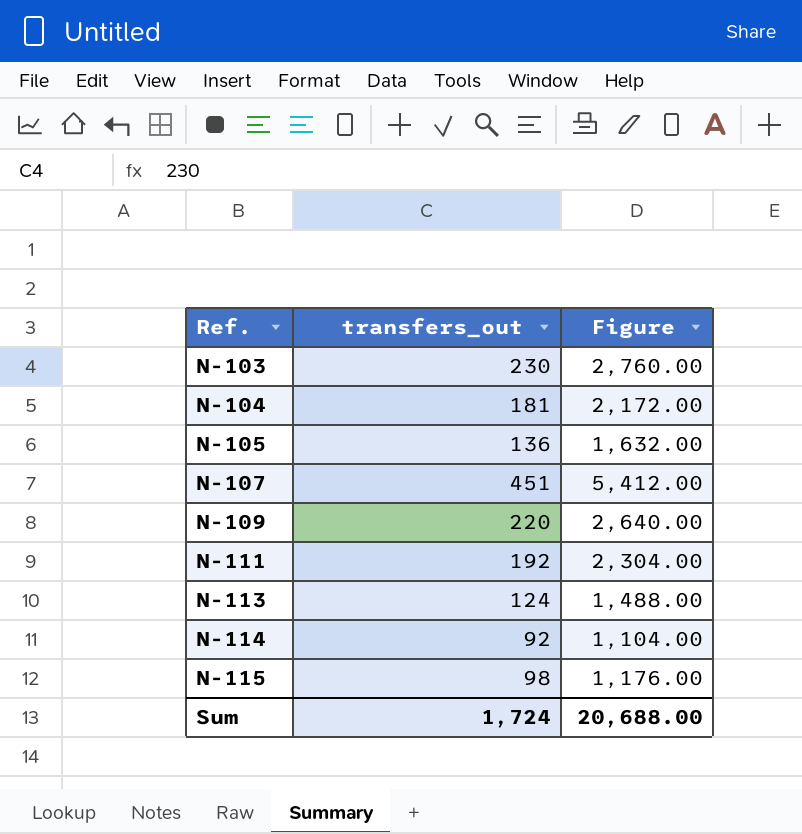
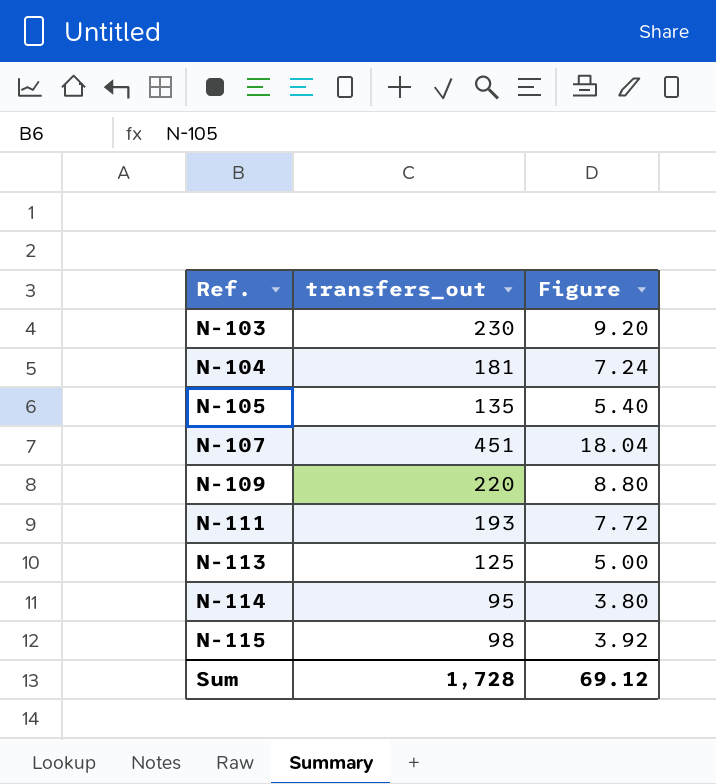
column Figure | formula: [transfers_out] * 12 -> [transfers_out] * 0.04
N-105 | transfers_out: 136 -> 135
N-111 | transfers_out: 192 -> 193
N-113 | transfers_out: 124 -> 125
N-114 | transfers_out: 92 -> 95
Sum | transfers_out: 1,724 -> 1,728
Sum | Figure: 20,688.00 -> 69.12

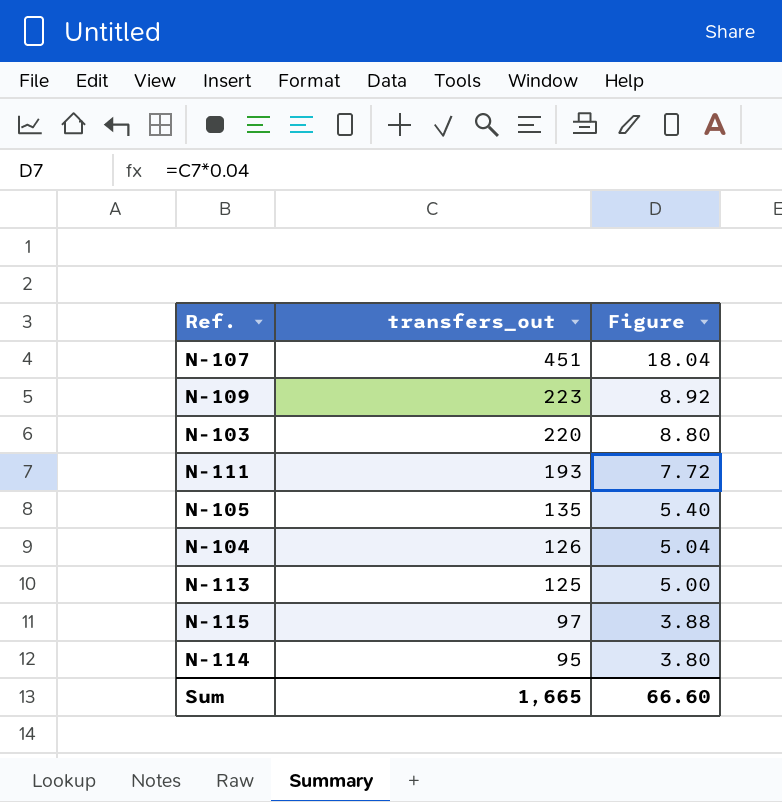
row order: Ref. ascending -> transfers_out descending
N-109 | transfers_out: 220 -> 223
N-109 | Figure: 8.80 -> 8.92
N-103 | transfers_out: 230 -> 220
N-103 | Figure: 9.20 -> 8.80
N-104 | transfers_out: 181 -> 126
N-104 | Figure: 7.24 -> 5.04
N-115 | transfers_out: 98 -> 97
N-115 | Figure: 3.92 -> 3.88
Sum | transfers_out: 1,728 -> 1,665
Sum | Figure: 69.12 -> 66.60

